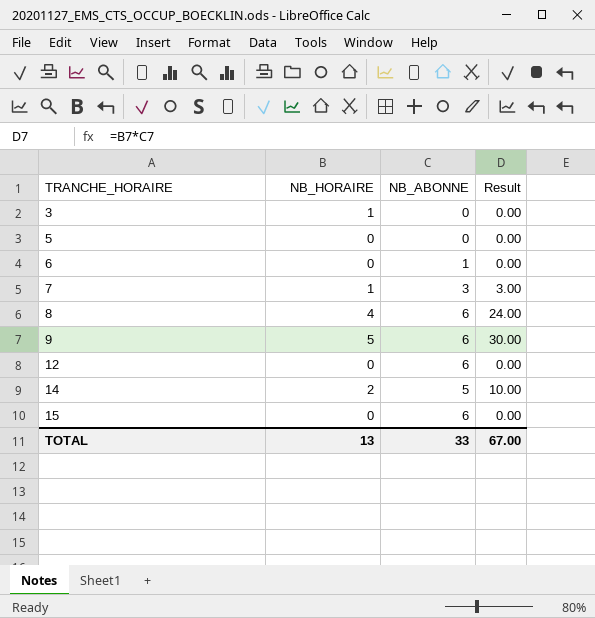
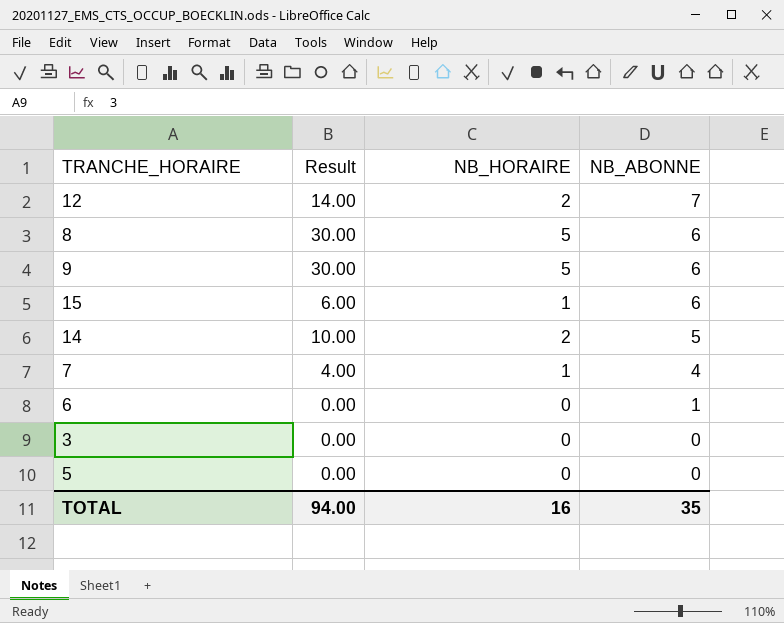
row order: TRANCHE_HORAIRE ascending -> NB_ABONNE descending
column Result | position: 4 -> 2
12 | Result: 0.00 -> 14.00
12 | NB_HORAIRE: 0 -> 2
12 | NB_ABONNE: 6 -> 7
8 | Result: 24.00 -> 30.00
8 | NB_HORAIRE: 4 -> 5
15 | Result: 0.00 -> 6.00
15 | NB_HORAIRE: 0 -> 1
7 | Result: 3.00 -> 4.00
7 | NB_ABONNE: 3 -> 4
3 | NB_HORAIRE: 1 -> 0
TOTAL | Result: 67.00 -> 94.00
TOTAL | NB_HORAIRE: 13 -> 16
TOTAL | NB_ABONNE: 33 -> 35

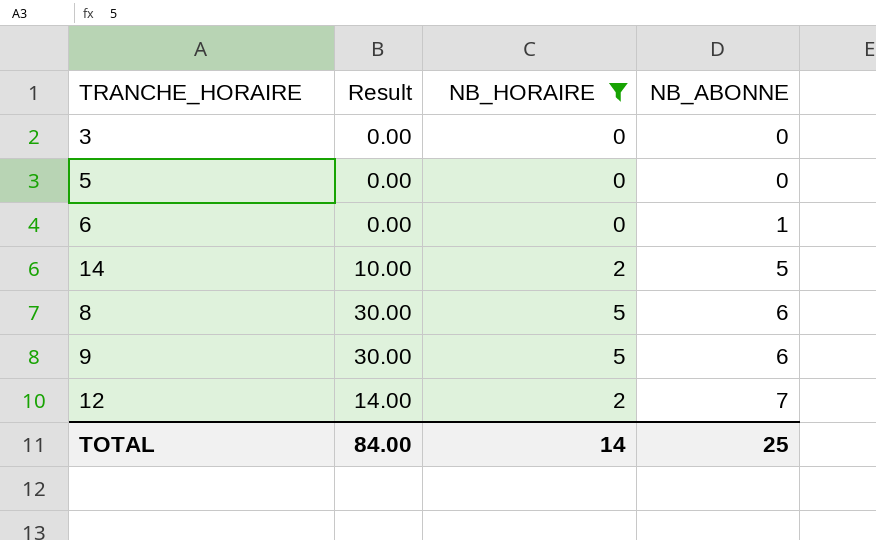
filter: none -> NB_HORAIRE != 1
row order: NB_ABONNE descending -> NB_ABONNE ascending
TOTAL | Result: 94.00 -> 84.00
TOTAL | NB_HORAIRE: 16 -> 14
TOTAL | NB_ABONNE: 35 -> 25

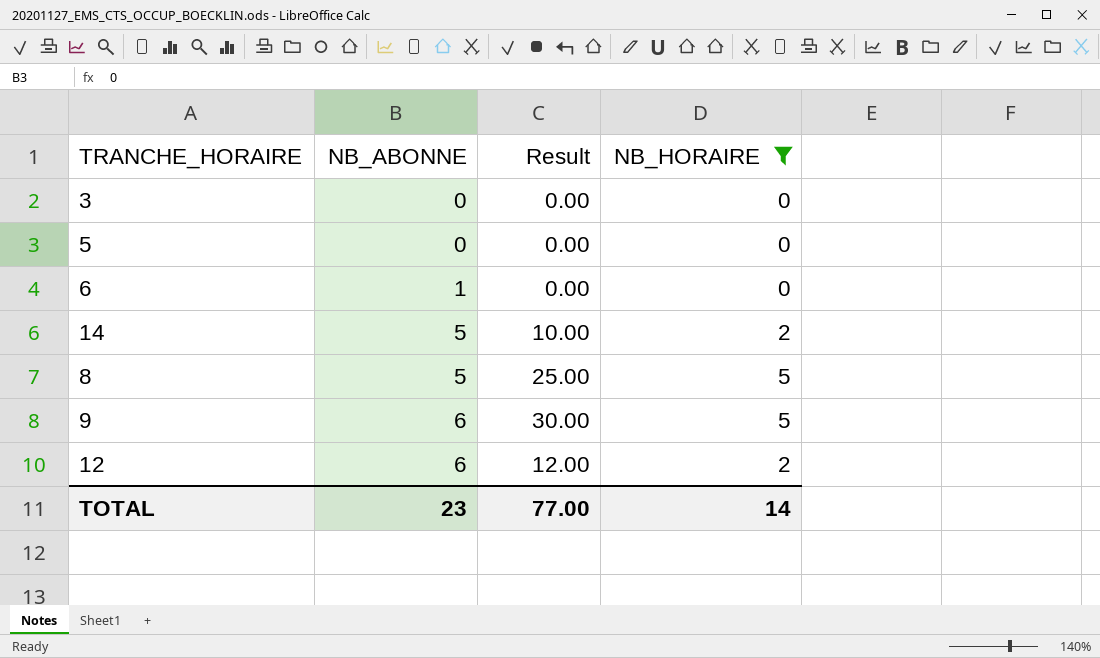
column NB_ABONNE | position: 4 -> 2
8 | NB_ABONNE: 6 -> 5
8 | Result: 30.00 -> 25.00
12 | NB_ABONNE: 7 -> 6
12 | Result: 14.00 -> 12.00
TOTAL | NB_ABONNE: 25 -> 23
TOTAL | Result: 84.00 -> 77.00

